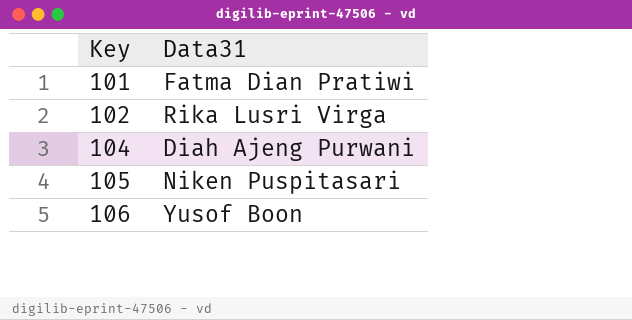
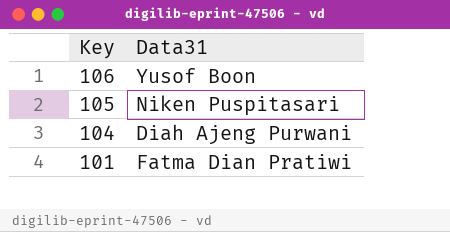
row order: Key ascending -> Key descending
row 102: Rika Lusri Virga -> none

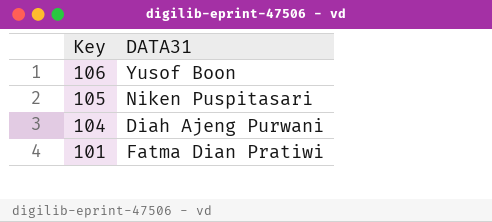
column name: Data31 -> DATA31

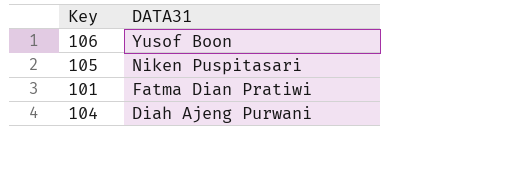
row order: Key descending -> DATA31 descending

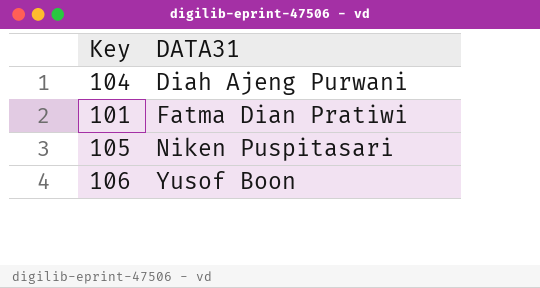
row order: DATA31 descending -> DATA31 ascending

